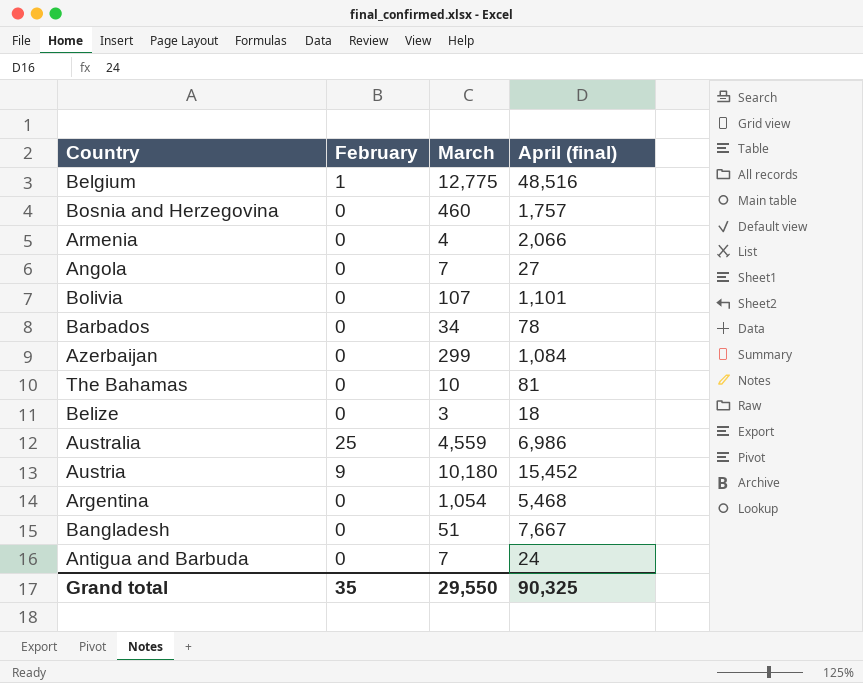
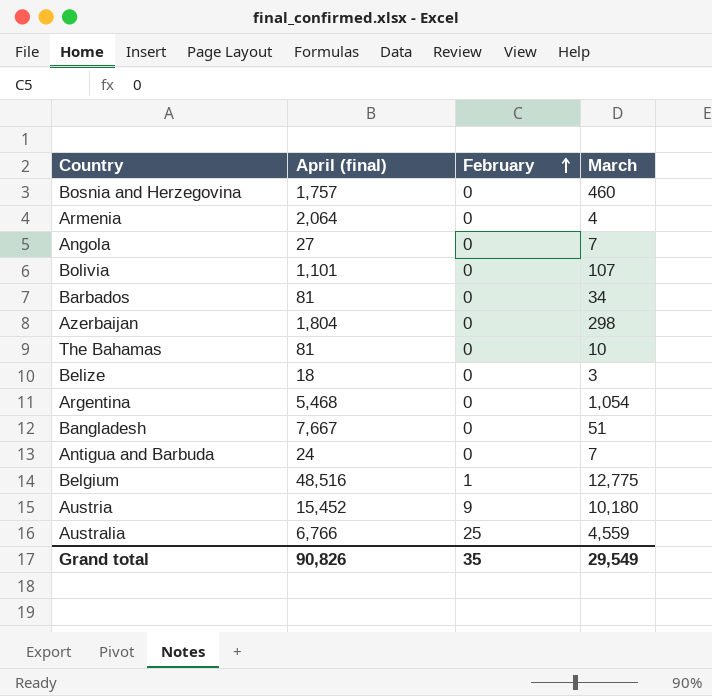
row order: none -> February ascending
column April (final) | position: 4 -> 2
Armenia | April (final): 2,066 -> 2,064
Barbados | April (final): 78 -> 81
Azerbaijan | April (final): 1,084 -> 1,804
Azerbaijan | March: 299 -> 298
Australia | April (final): 6,986 -> 6,766
Grand total | April (final): 90,325 -> 90,826
Grand total | March: 29,550 -> 29,549

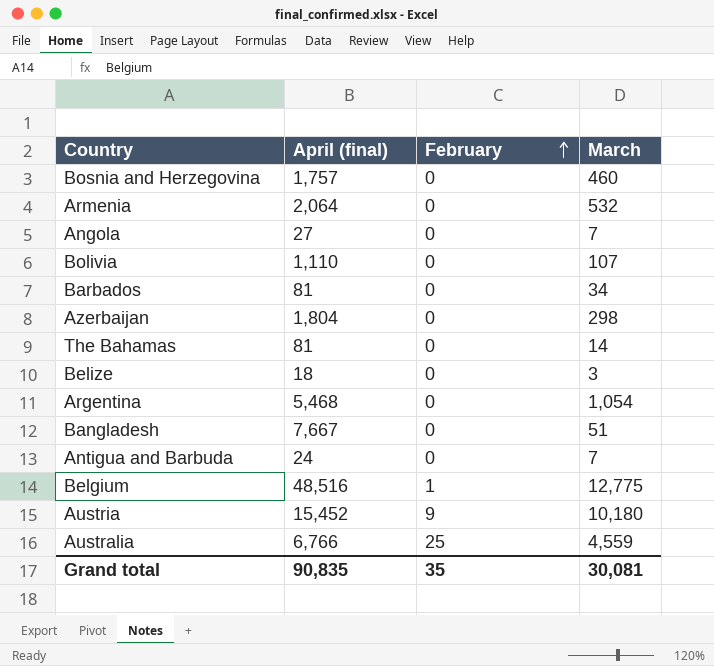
Armenia | March: 4 -> 532
Bolivia | April (final): 1,101 -> 1,110
The Bahamas | March: 10 -> 14
Grand total | April (final): 90,826 -> 90,835
Grand total | March: 29,549 -> 30,081

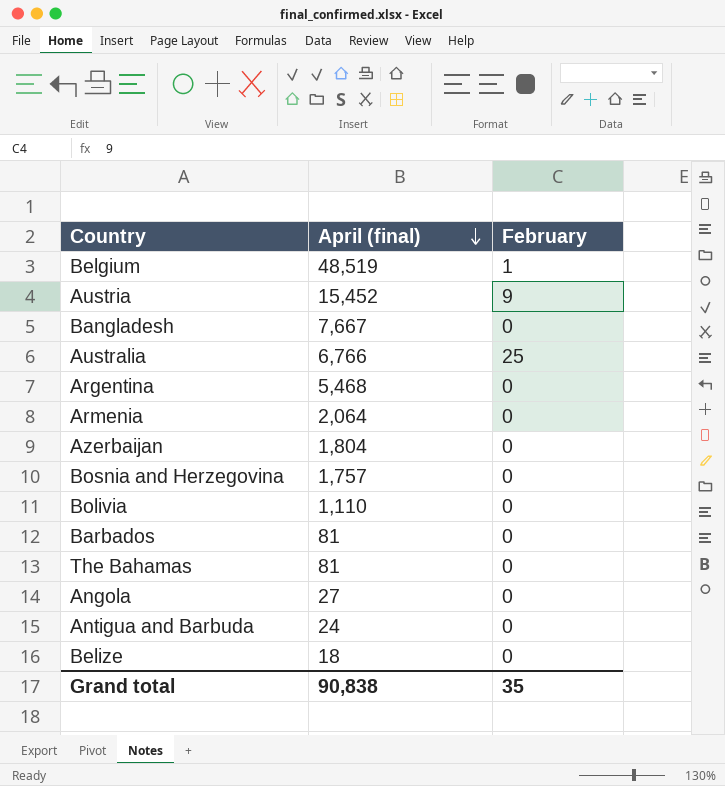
row order: February ascending -> April (final) descending
column March | position: 4 -> none
Belgium | April (final): 48,516 -> 48,519
Grand total | April (final): 90,835 -> 90,838

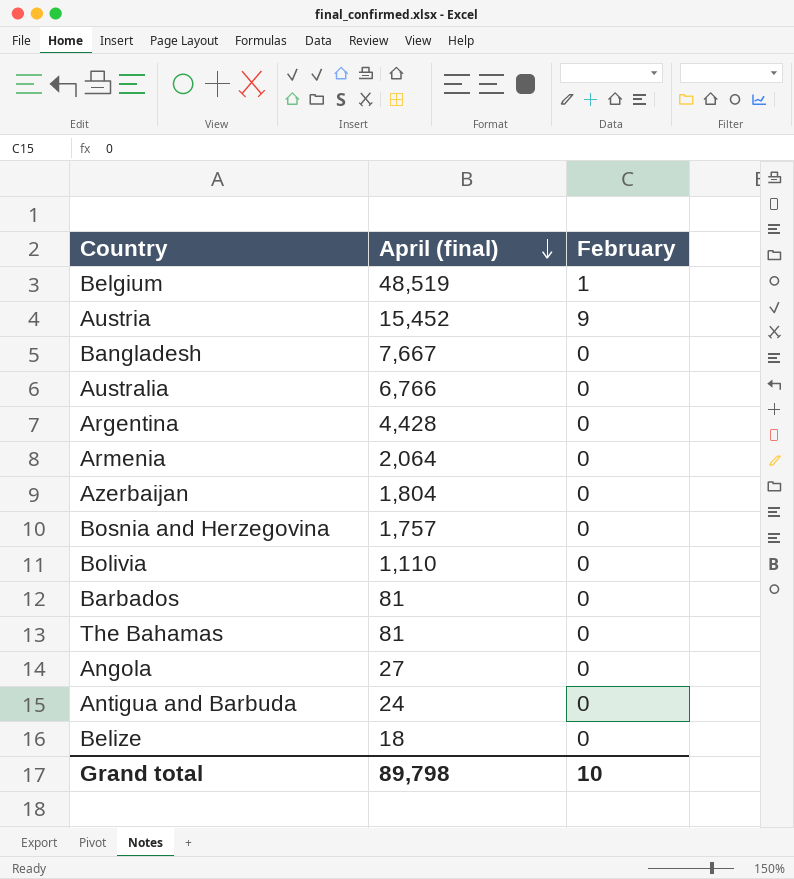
Australia | February: 25 -> 0
Argentina | April (final): 5,468 -> 4,428
Grand total | April (final): 90,838 -> 89,798
Grand total | February: 35 -> 10

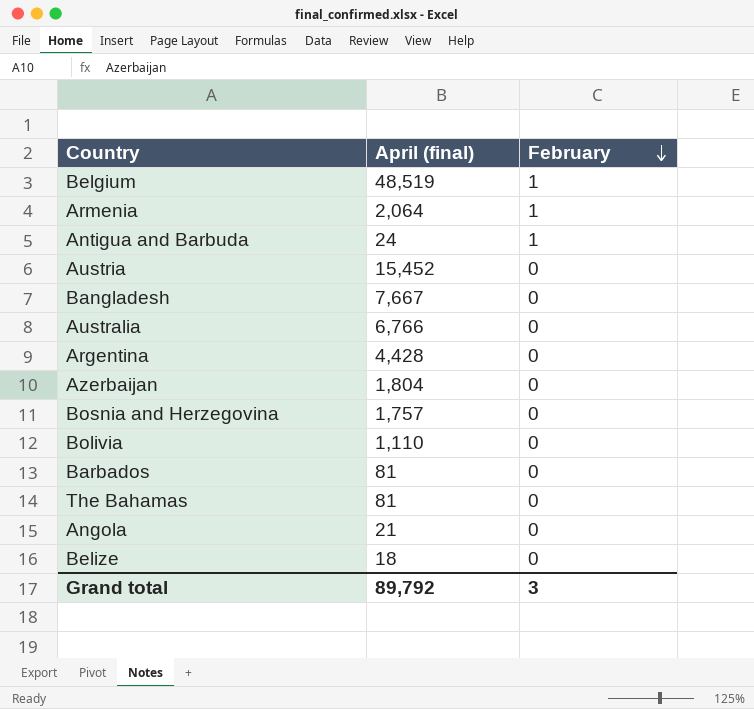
row order: April (final) descending -> February descending
Armenia | February: 0 -> 1
Antigua and Barbuda | February: 0 -> 1
Austria | February: 9 -> 0
Angola | April (final): 27 -> 21
Grand total | April (final): 89,798 -> 89,792
Grand total | February: 10 -> 3

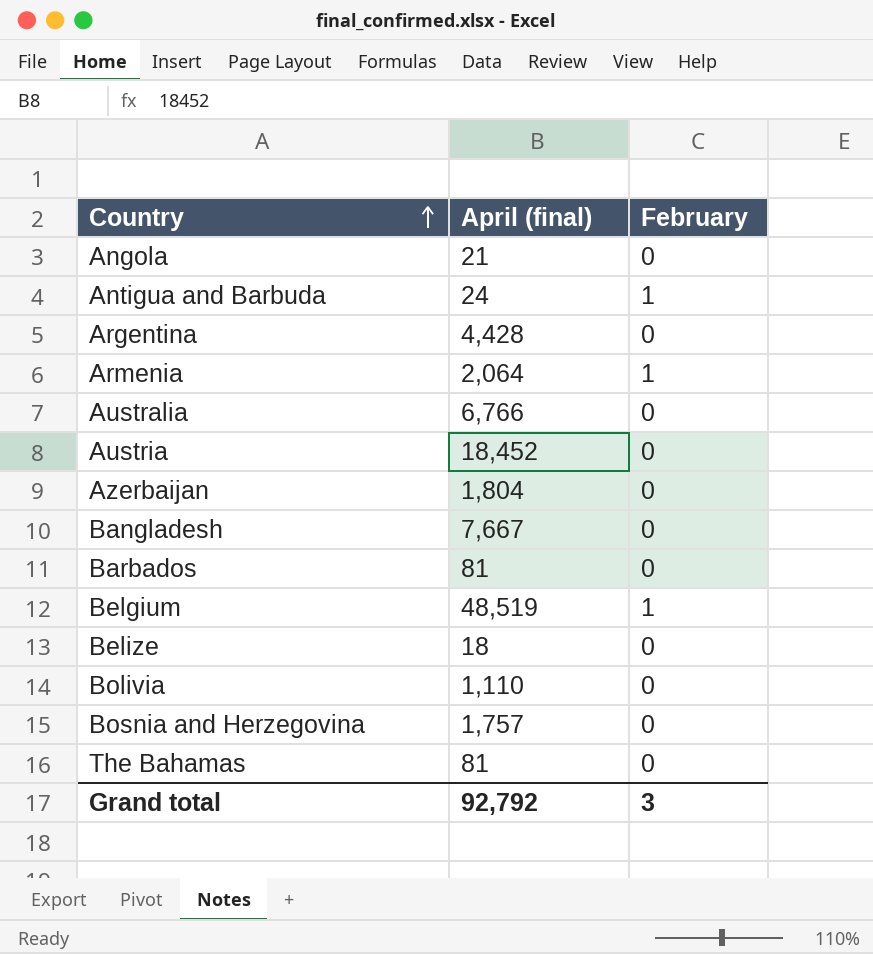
row order: February descending -> Country ascending
Austria | April (final): 15,452 -> 18,452
Grand total | April (final): 89,792 -> 92,792

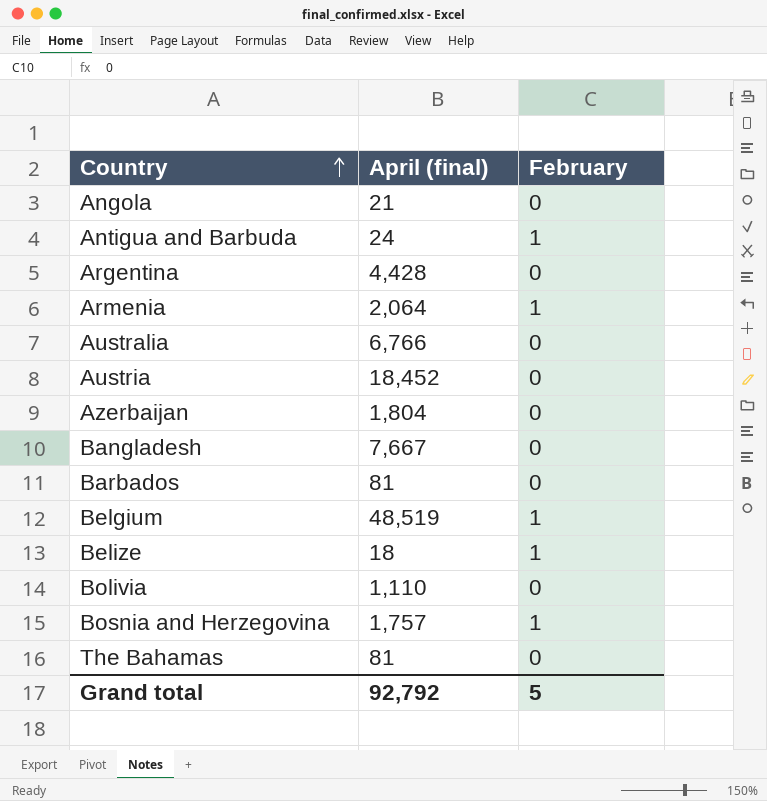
Belize | February: 0 -> 1
Bosnia and Herzegovina | February: 0 -> 1
Grand total | February: 3 -> 5

